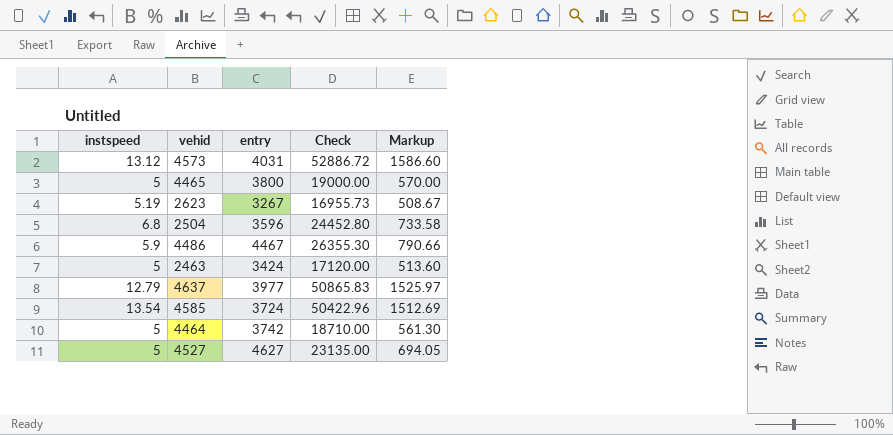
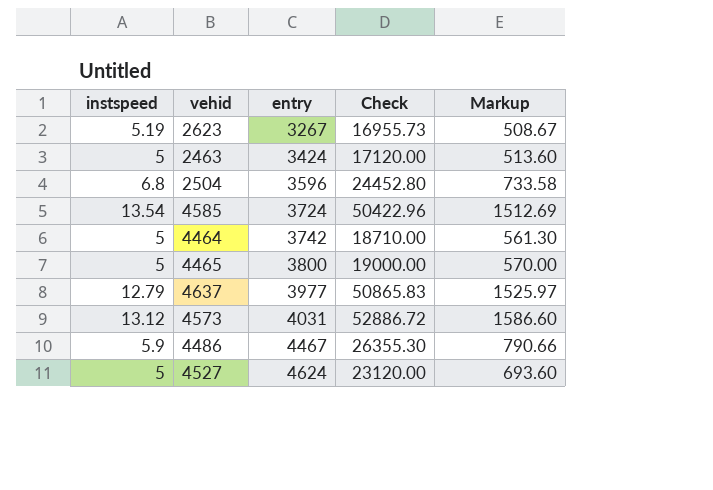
row order: none -> entry ascending
4527 | entry: 4627 -> 4624
4527 | Check: 23135.00 -> 23120.00
4527 | Markup: 694.05 -> 693.60

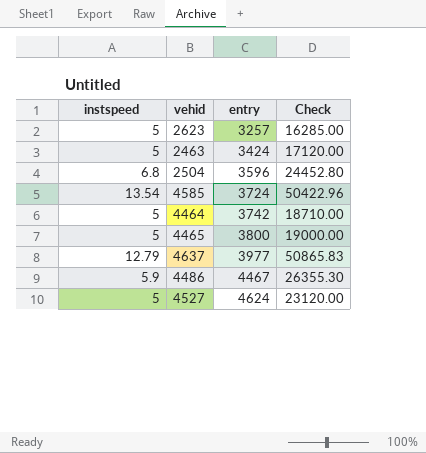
column Markup | formula: [Check] * 0.03 -> none
row 4573: 13.12 | 4031 | 52886.72 | 1586.60 -> none
2623 | instspeed: 5.19 -> 5
2623 | entry: 3267 -> 3257
2623 | Check: 16955.73 -> 16285.00

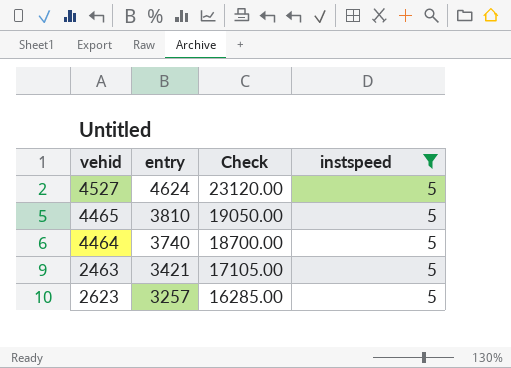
filter: none -> instspeed = 5
row order: entry ascending -> entry descending
column instspeed | position: 1 -> 4
4465 | entry: 3800 -> 3810
4465 | Check: 19000.00 -> 19050.00
4464 | entry: 3742 -> 3740
4464 | Check: 18710.00 -> 18700.00
2463 | entry: 3424 -> 3421
2463 | Check: 17120.00 -> 17105.00

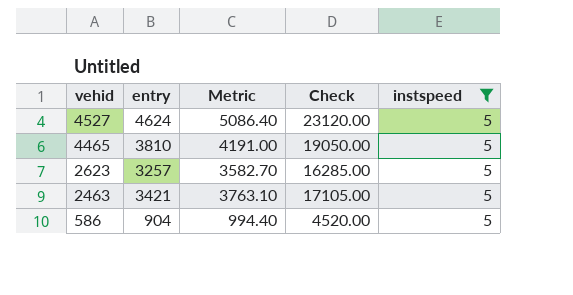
row order: entry descending -> vehid descending
column Metric | formula: none -> [entry] * 1.1
row 4464: 3740 | 18700.00 | 5 -> none
row 586: none -> 904 | 994.40 | 4520.00 | 5

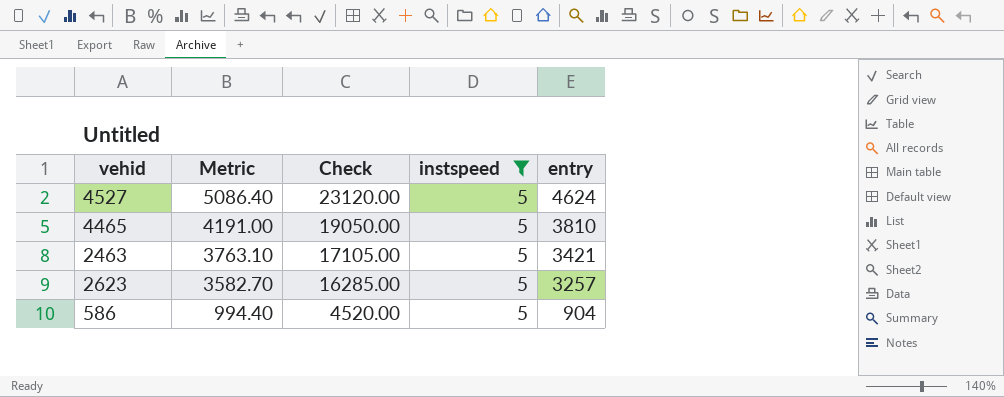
row order: vehid descending -> Metric descending
column entry | position: 2 -> 5

